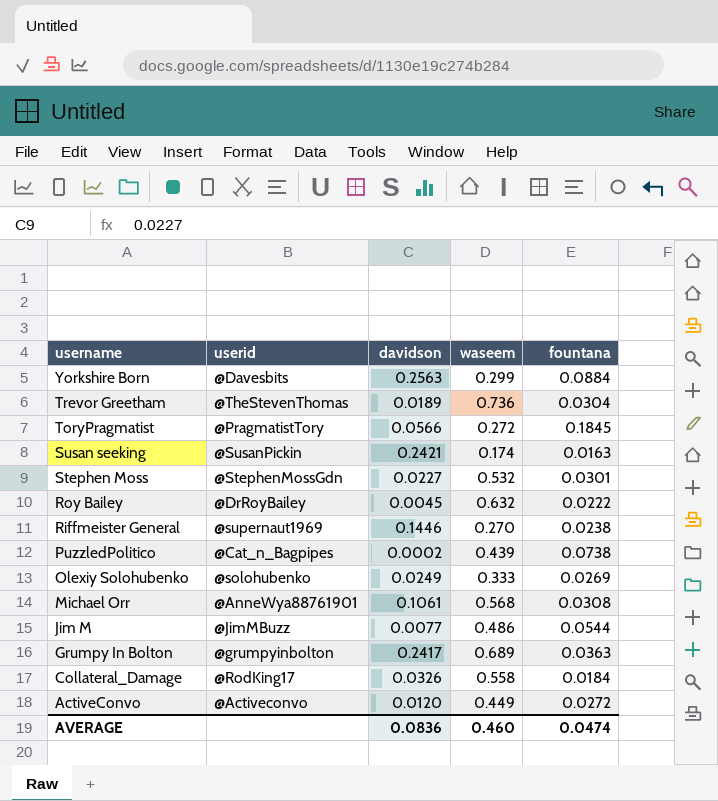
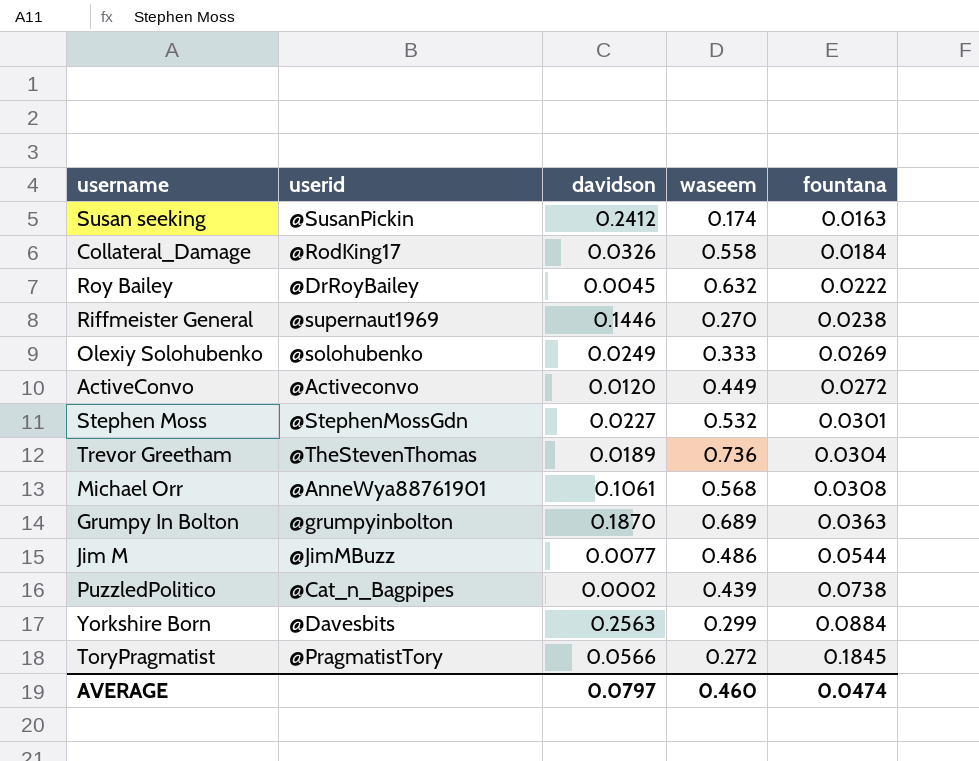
row order: username descending -> fountana ascending
Susan seeking | davidson: 0.2421 -> 0.2412
Grumpy In Bolton | davidson: 0.2417 -> 0.1870
AVERAGE | davidson: 0.0836 -> 0.0797

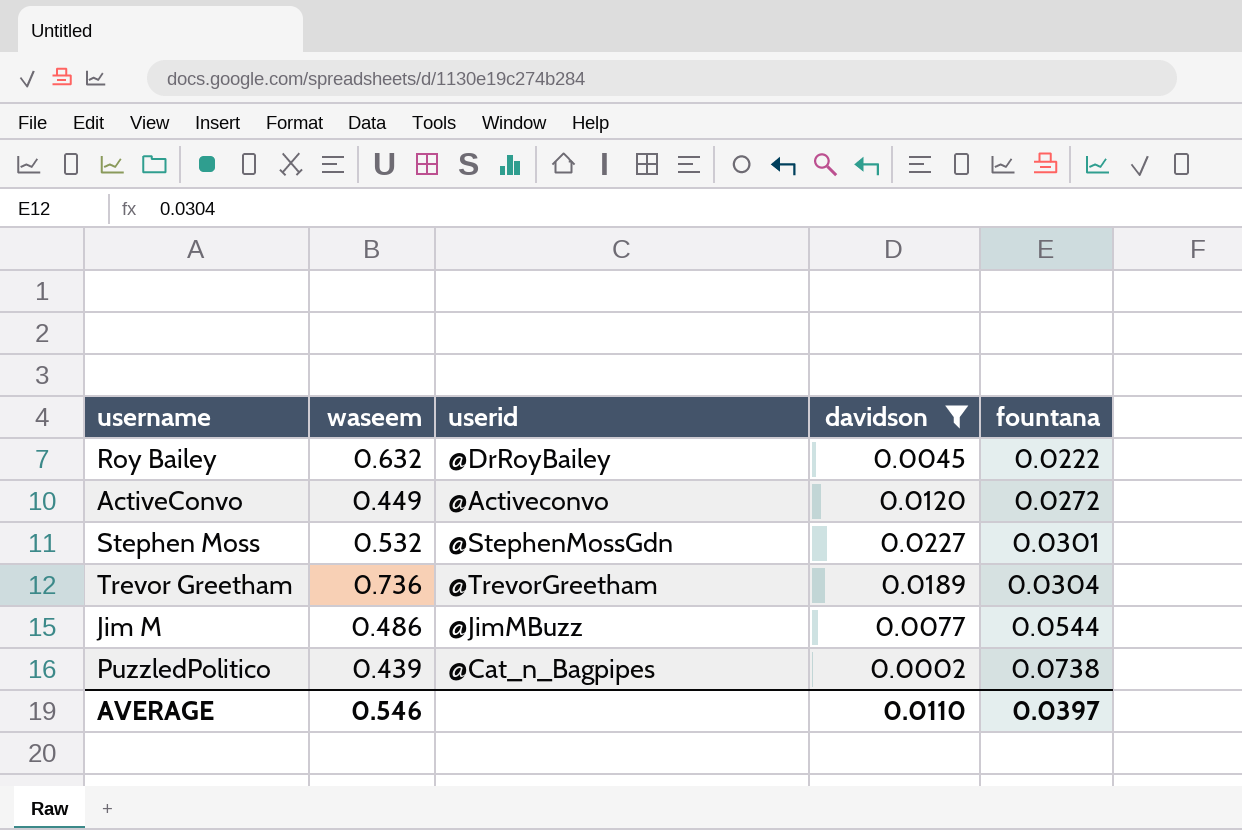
filter: none -> davidson <= 0.0227
column waseem | position: 4 -> 2
Trevor Greetham | userid: @TheStevenThomas -> @TrevorGreetham
AVERAGE | waseem: 0.460 -> 0.546
AVERAGE | davidson: 0.0797 -> 0.0110
AVERAGE | fountana: 0.0474 -> 0.0397

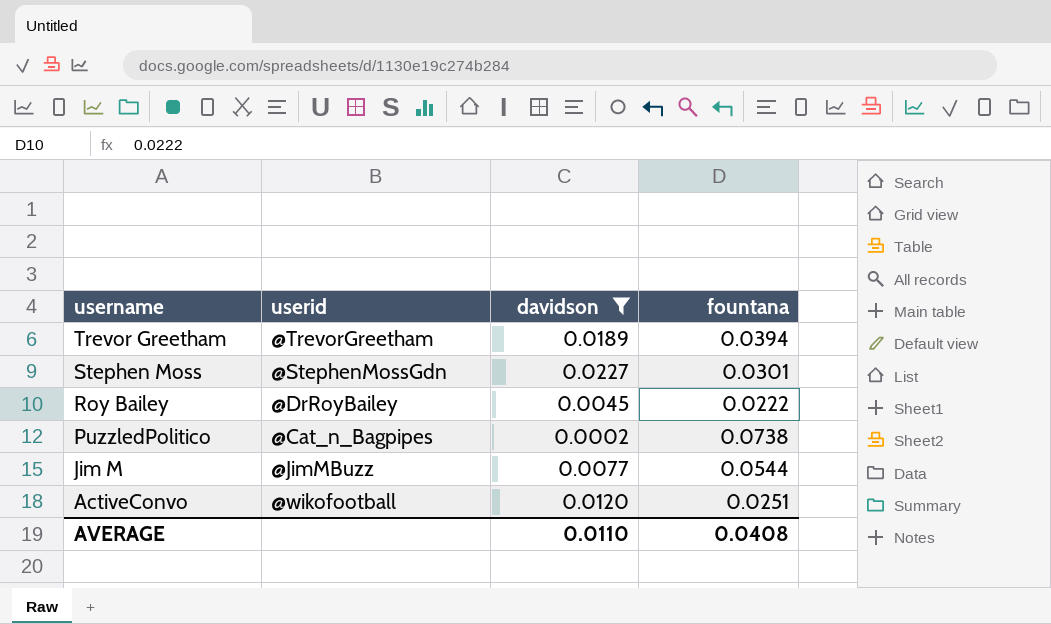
row order: fountana ascending -> username descending
column waseem | position: 2 -> none
Trevor Greetham | fountana: 0.0304 -> 0.0394
ActiveConvo | userid: @Activeconvo -> @wikofootball
ActiveConvo | fountana: 0.0272 -> 0.0251
AVERAGE | fountana: 0.0397 -> 0.0408

